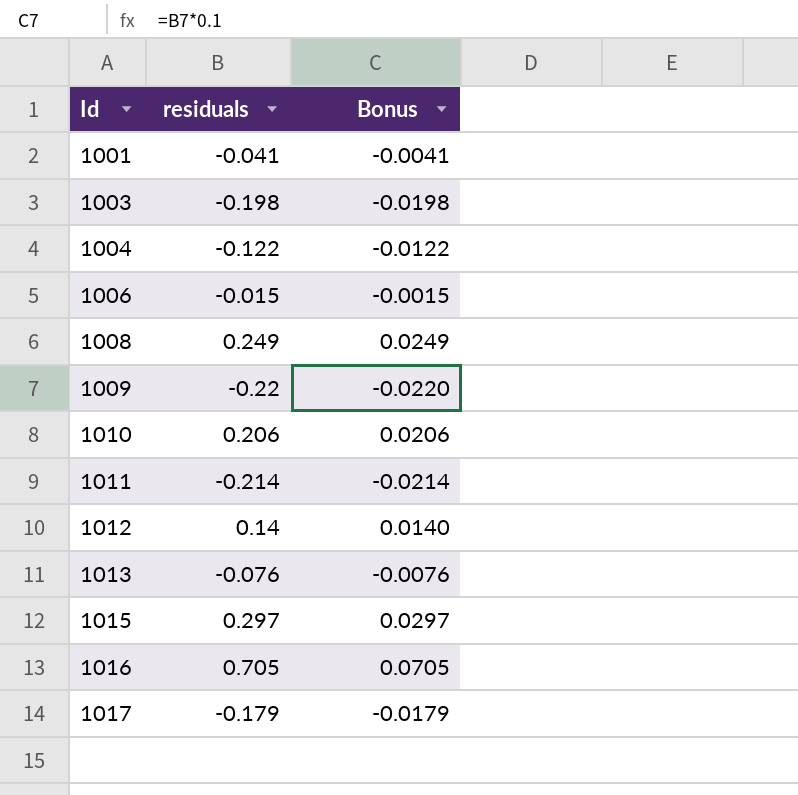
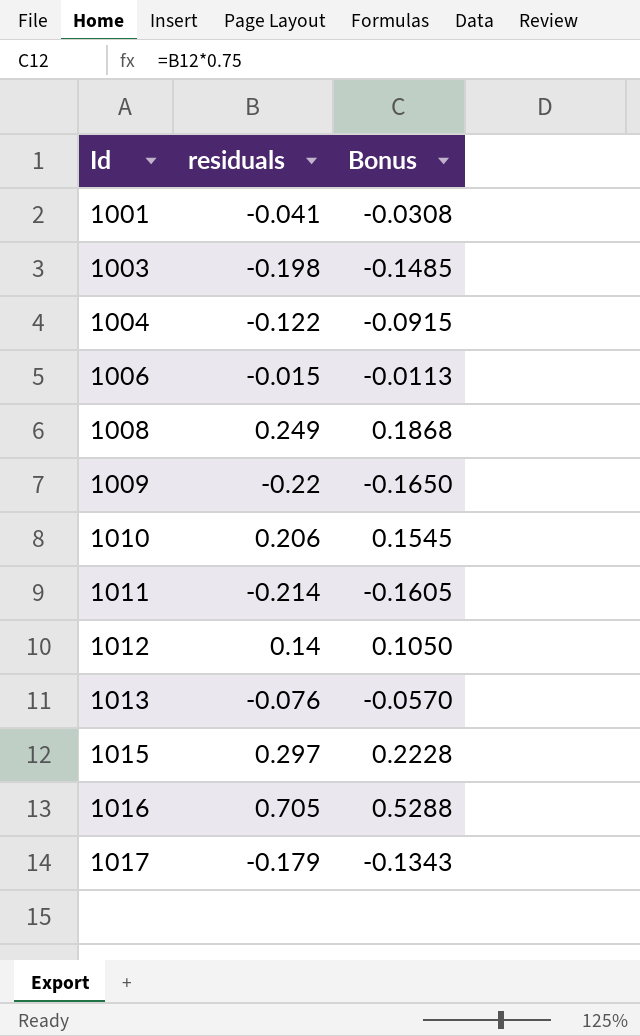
column Bonus | formula: [residuals] * 0.1 -> [residuals] * 0.75

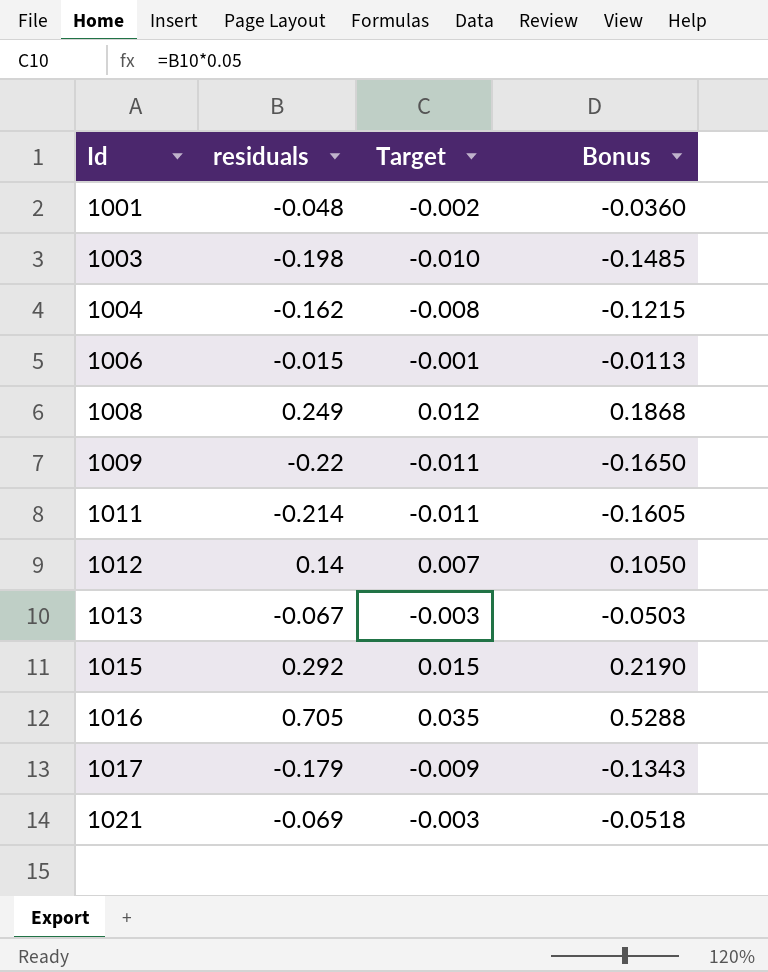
column Target | formula: none -> [residuals] * 0.05
row 1010: 0.206 | 0.1545 -> none
1001 | residuals: -0.041 -> -0.048
1001 | Bonus: -0.0308 -> -0.0360
1004 | residuals: -0.122 -> -0.162
1004 | Bonus: -0.0915 -> -0.1215
1013 | residuals: -0.076 -> -0.067
1013 | Bonus: -0.0570 -> -0.0503
1015 | residuals: 0.297 -> 0.292
1015 | Bonus: 0.2228 -> 0.2190
row 1021: none -> -0.069 | -0.003 | -0.0518

